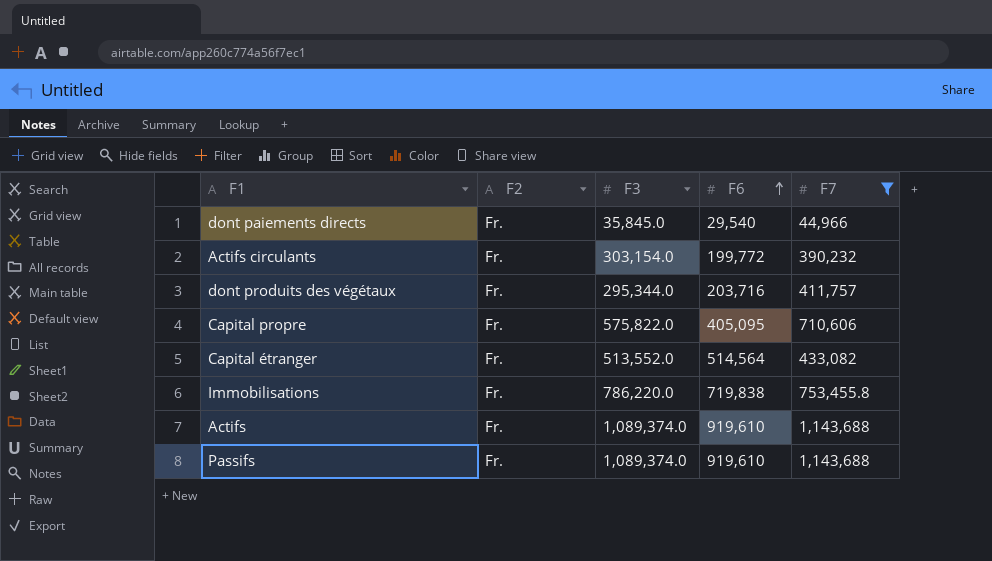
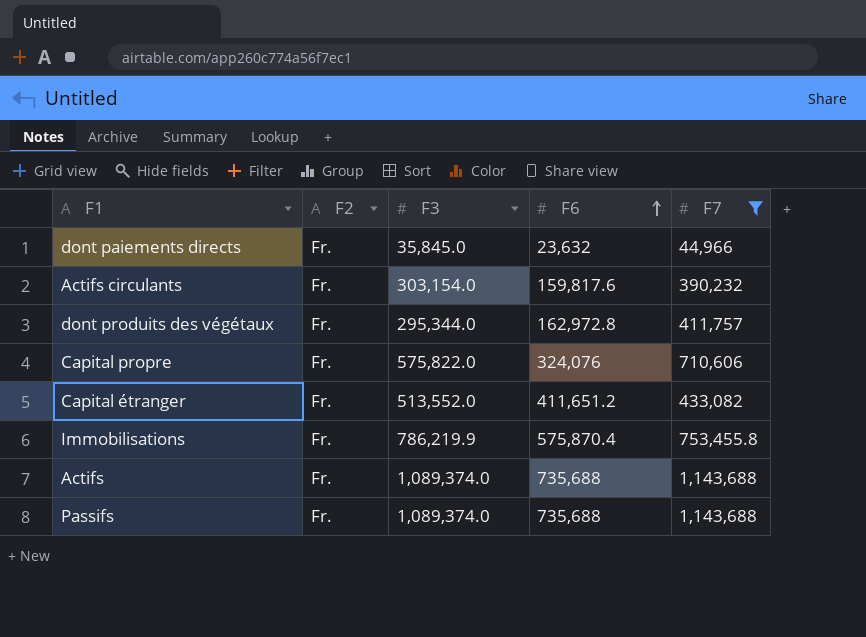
dont paiements directs | F6: 29,540 -> 23,632
Actifs circulants | F6: 199,772 -> 159,817.6
dont produits des végétaux | F6: 203,716 -> 162,972.8
Capital propre | F6: 405,095 -> 324,076
Capital étranger | F6: 514,564 -> 411,651.2
Immobilisations | F3: 786,220.0 -> 786,219.9
Immobilisations | F6: 719,838 -> 575,870.4
Actifs | F6: 919,610 -> 735,688
Passifs | F6: 919,610 -> 735,688

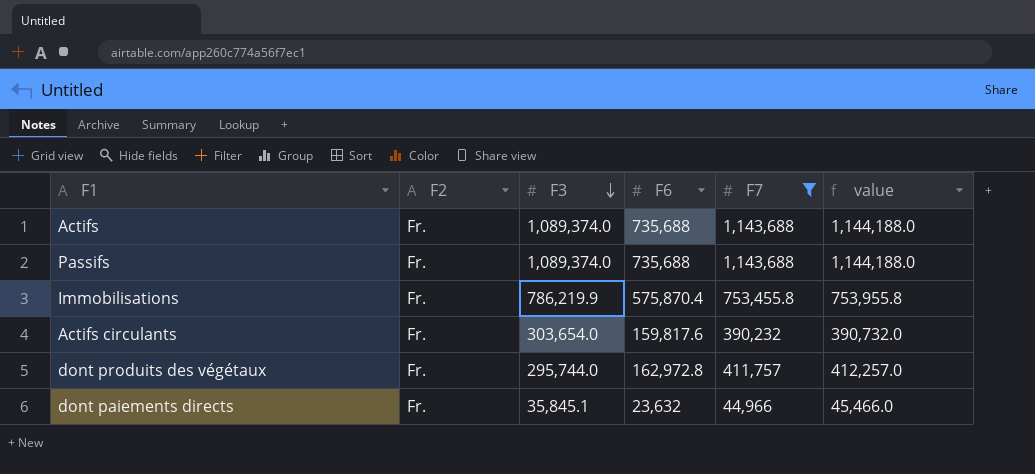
row order: F6 ascending -> F3 descending
column value | formula: none -> [F7] + 500
row Capital propre: Fr. | 575,822.0 | 324,076 | 710,606 -> none
row Capital étranger: Fr. | 513,552.0 | 411,651.2 | 433,082 -> none
Actifs circulants | F3: 303,154.0 -> 303,654.0
dont produits des végétaux | F3: 295,344.0 -> 295,744.0
dont paiements directs | F3: 35,845.0 -> 35,845.1

